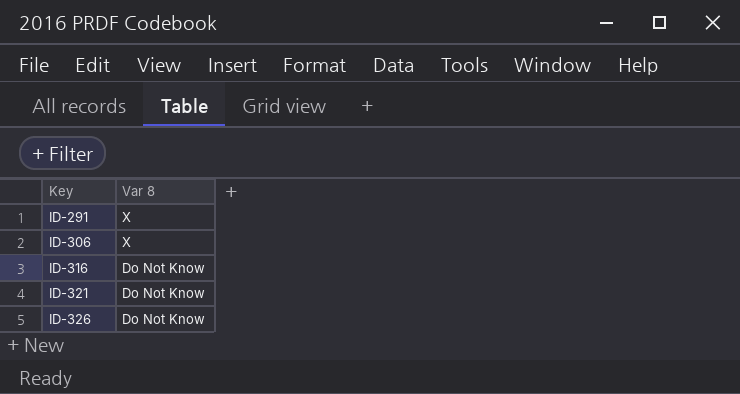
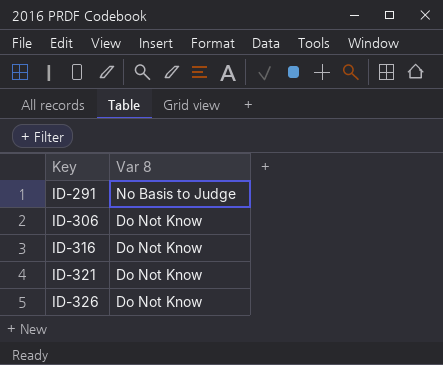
ID-291 | Var 8: X -> No Basis to Judge
ID-306 | Var 8: X -> Do Not Know

